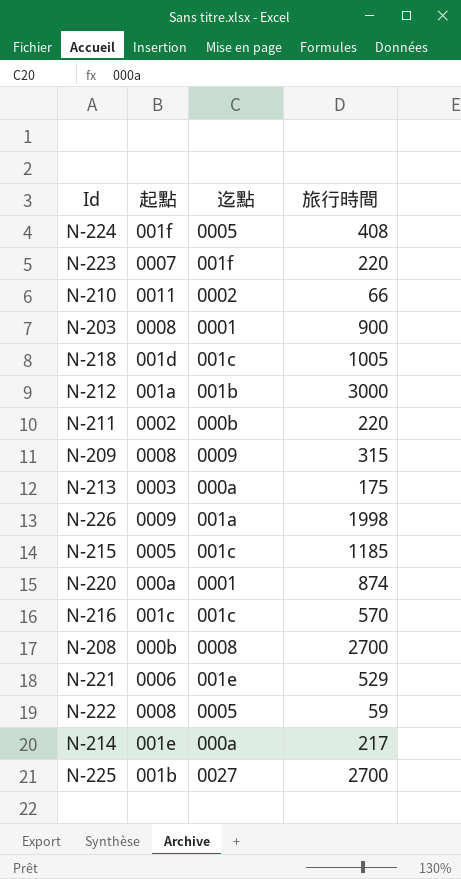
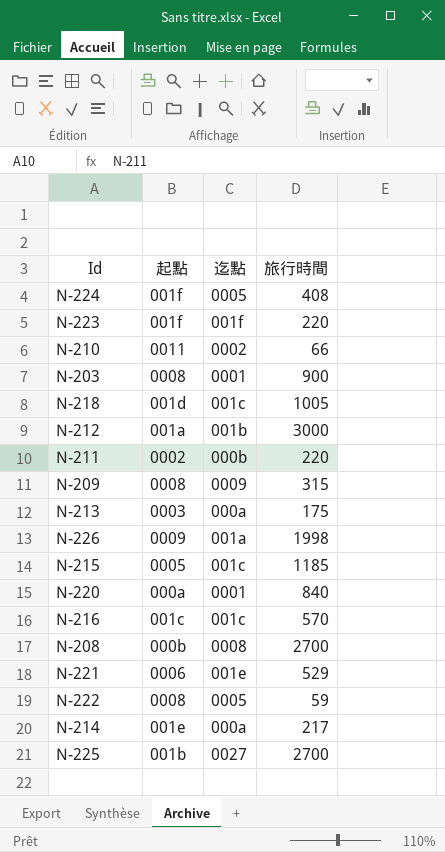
N-223 | 起點: 0007 -> 001f
N-220 | 旅行時間: 874 -> 840

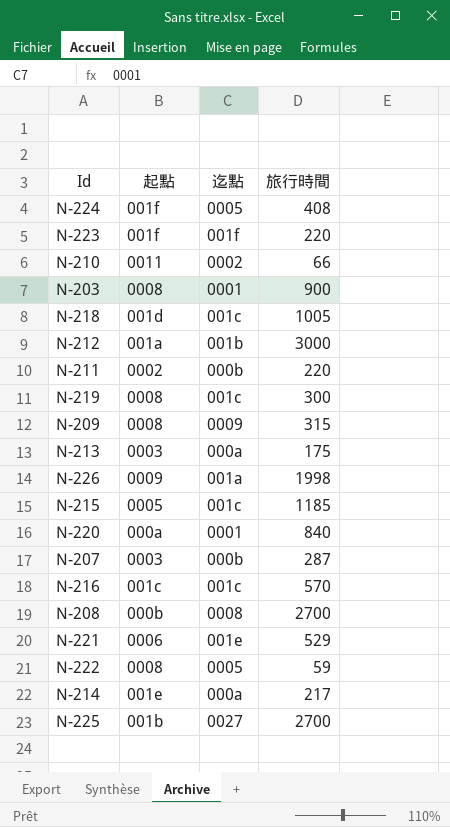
row N-219: none -> 0008 | 001c | 300
row N-207: none -> 0003 | 000b | 287

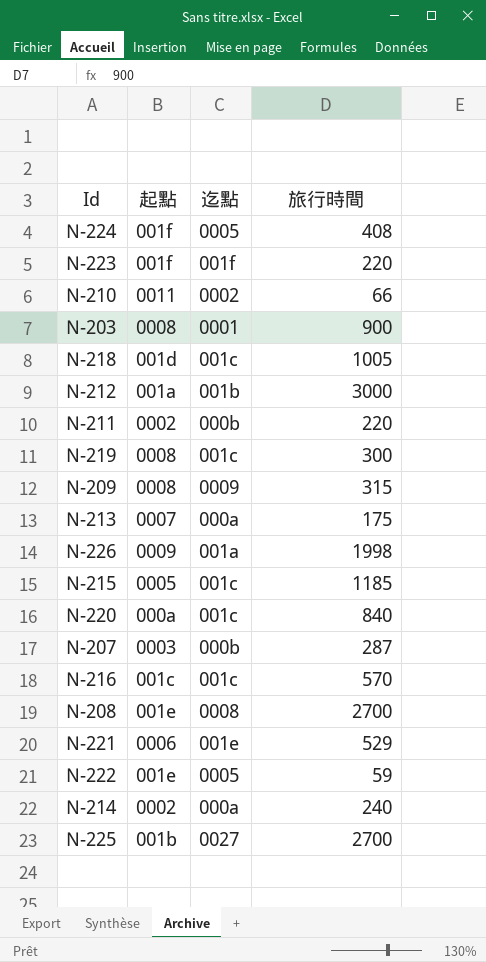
N-213 | 起點: 0003 -> 0007
N-220 | 迄點: 0001 -> 001c
N-208 | 起點: 000b -> 001e
N-222 | 起點: 0008 -> 001e
N-214 | 起點: 001e -> 0002
N-214 | 旅行時間: 217 -> 240

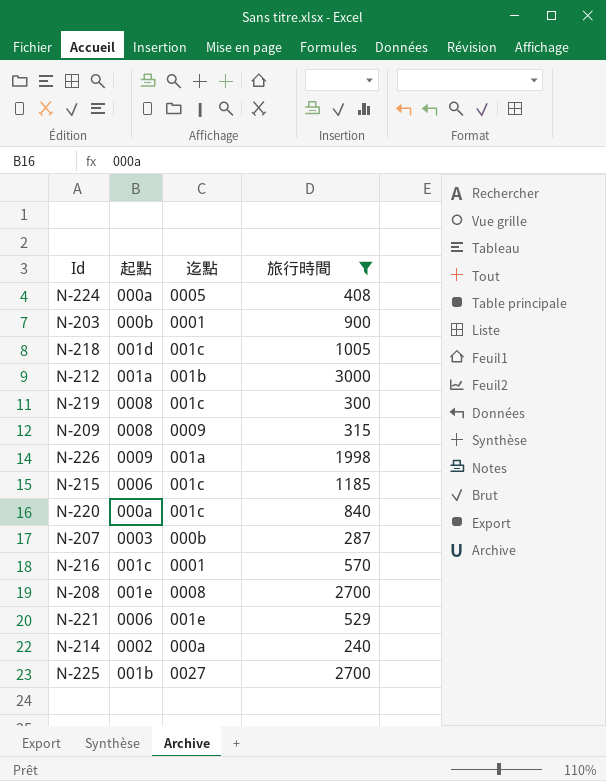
filter: none -> 旅行時間 >= 240
N-224 | 起點: 001f -> 000a
N-203 | 起點: 0008 -> 000b
N-215 | 起點: 0005 -> 0006
N-216 | 迄點: 001c -> 0001

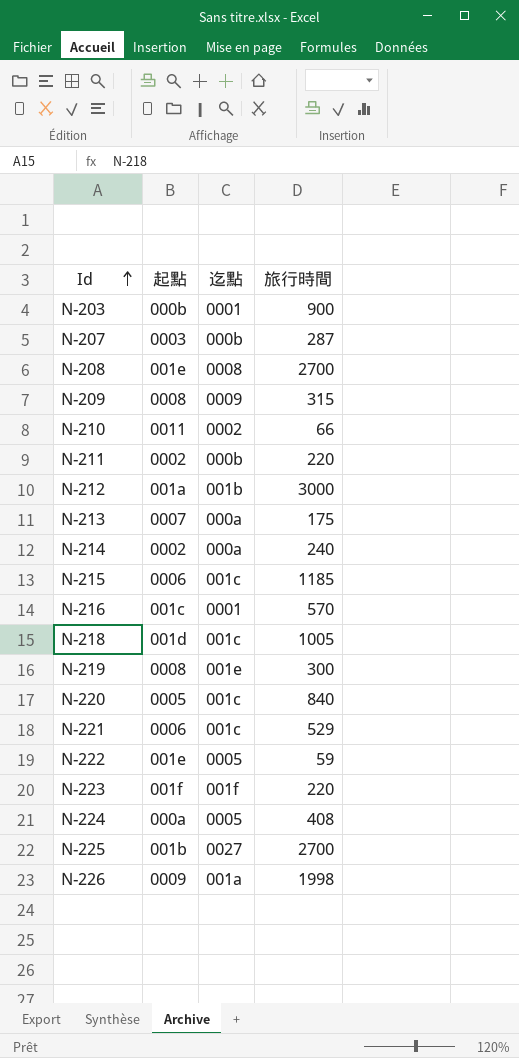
filter: 旅行時間 >= 240 -> none
row order: none -> Id ascending
N-219 | 迄點: 001c -> 001e
N-220 | 起點: 000a -> 0005
N-221 | 迄點: 001e -> 001c

